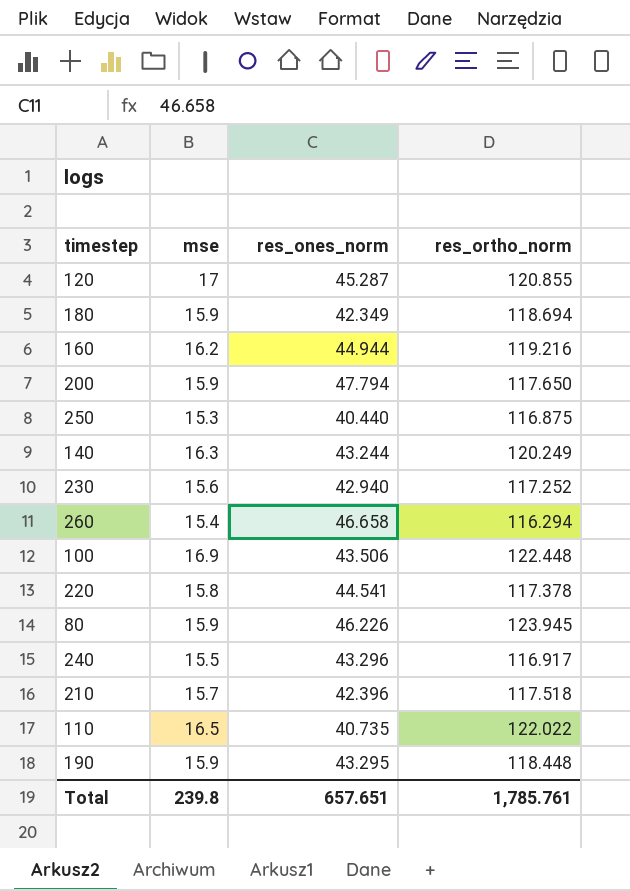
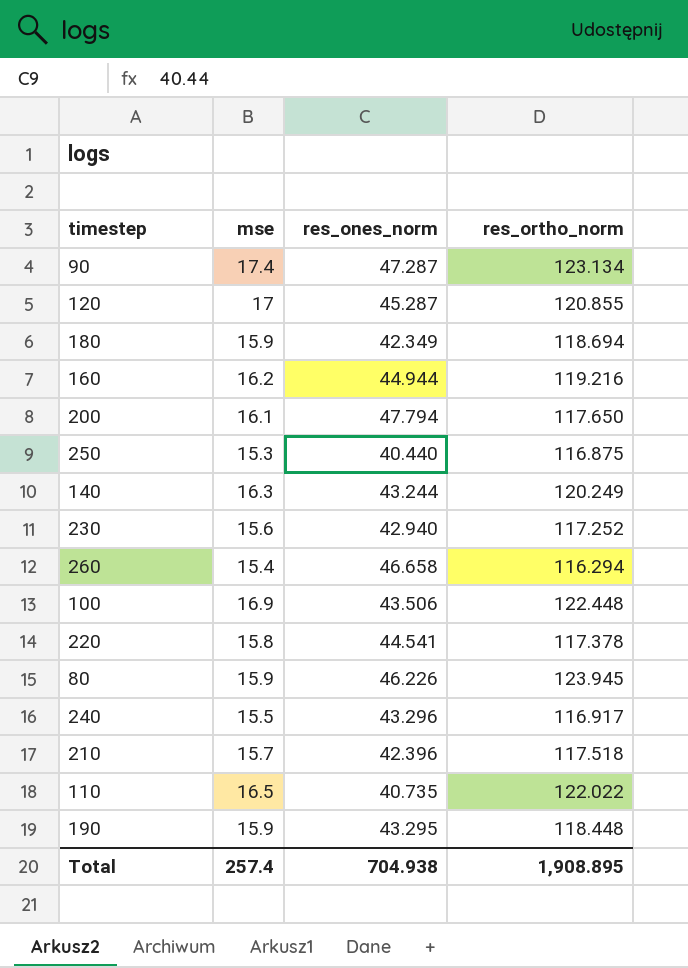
row 90: none -> 17.4 | 47.287 | 123.134
200 | mse: 15.9 -> 16.1
Total | mse: 239.8 -> 257.4
Total | res_ones_norm: 657.651 -> 704.938
Total | res_ortho_norm: 1,785.761 -> 1,908.895

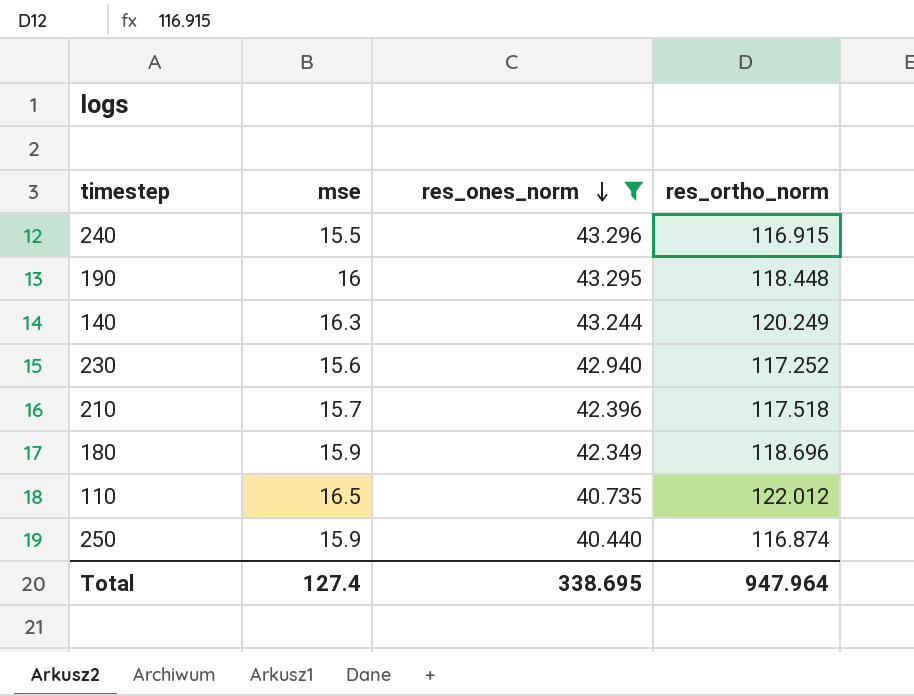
filter: none -> res_ones_norm <= 43.296
row order: none -> res_ones_norm descending
240 | res_ortho_norm: 116.917 -> 116.915
190 | mse: 15.9 -> 16
180 | res_ortho_norm: 118.694 -> 118.696
110 | res_ortho_norm: 122.022 -> 122.012
250 | mse: 15.3 -> 15.9
250 | res_ortho_norm: 116.875 -> 116.874
Total | mse: 257.4 -> 127.4
Total | res_ones_norm: 704.938 -> 338.695
Total | res_ortho_norm: 1,908.895 -> 947.964

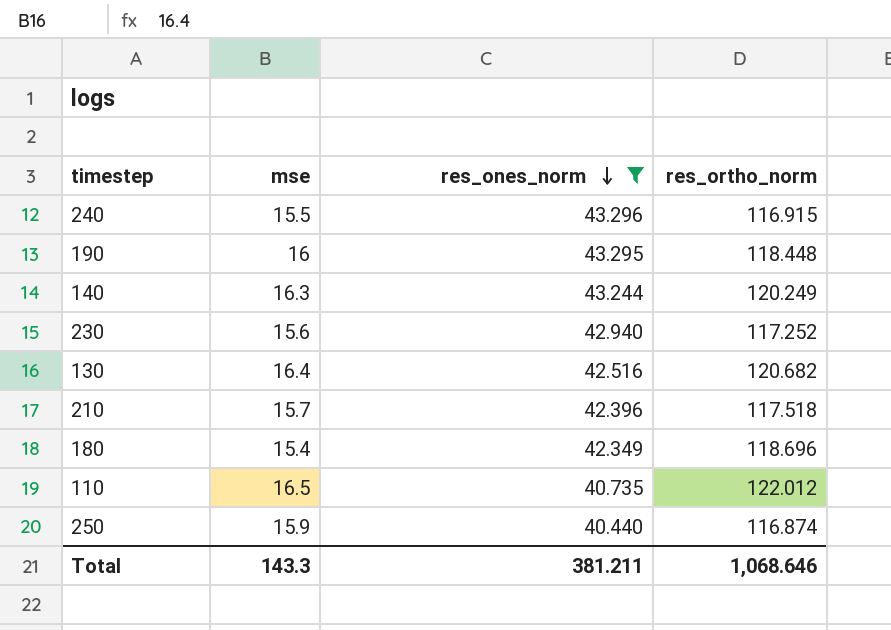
row 130: none -> 16.4 | 42.516 | 120.682
180 | mse: 15.9 -> 15.4
Total | mse: 127.4 -> 143.3
Total | res_ones_norm: 338.695 -> 381.211
Total | res_ortho_norm: 947.964 -> 1,068.646

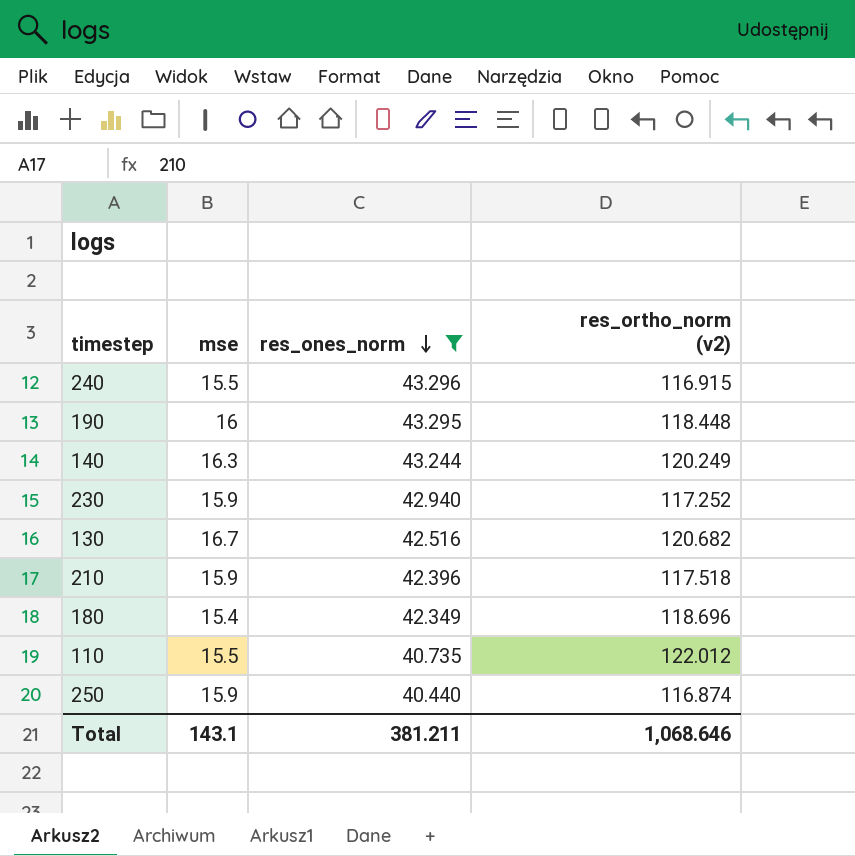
column name: res_ortho_norm -> res_ortho_norm (v2)
230 | mse: 15.6 -> 15.9
130 | mse: 16.4 -> 16.7
210 | mse: 15.7 -> 15.9
110 | mse: 16.5 -> 15.5
Total | mse: 143.3 -> 143.1

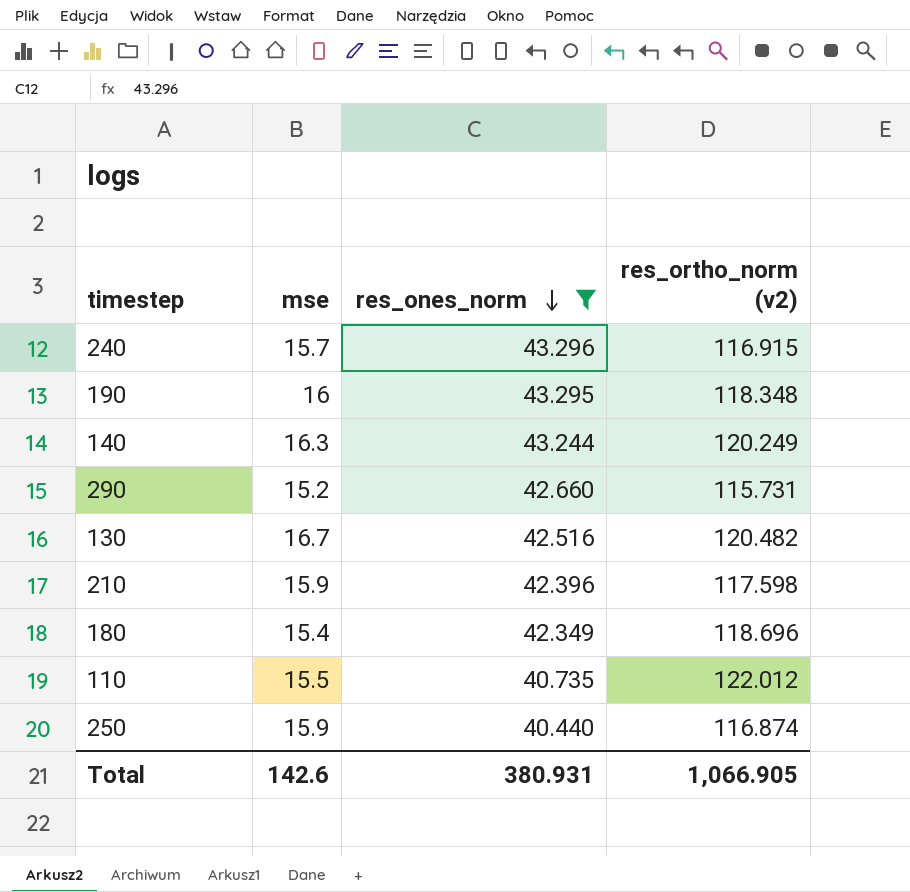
row 230: 15.9 | 42.940 | 117.252 -> none
240 | mse: 15.5 -> 15.7
190 | res_ortho_norm (v2): 118.448 -> 118.348
row 290: none -> 15.2 | 42.660 | 115.731
130 | res_ortho_norm (v2): 120.682 -> 120.482
210 | res_ortho_norm (v2): 117.518 -> 117.598
Total | mse: 143.1 -> 142.6
Total | res_ones_norm: 381.211 -> 380.931
Total | res_ortho_norm (v2): 1,068.646 -> 1,066.905

